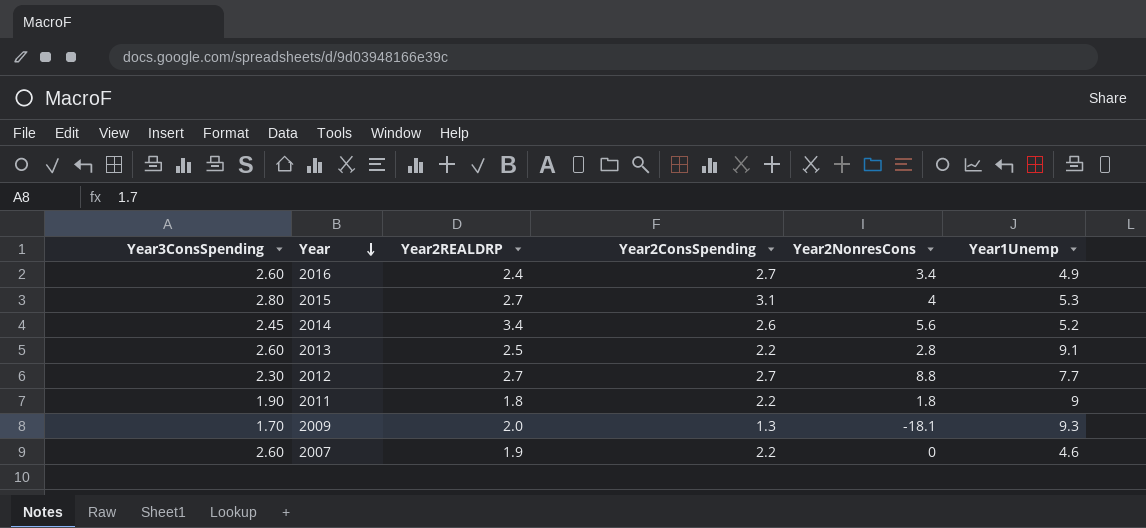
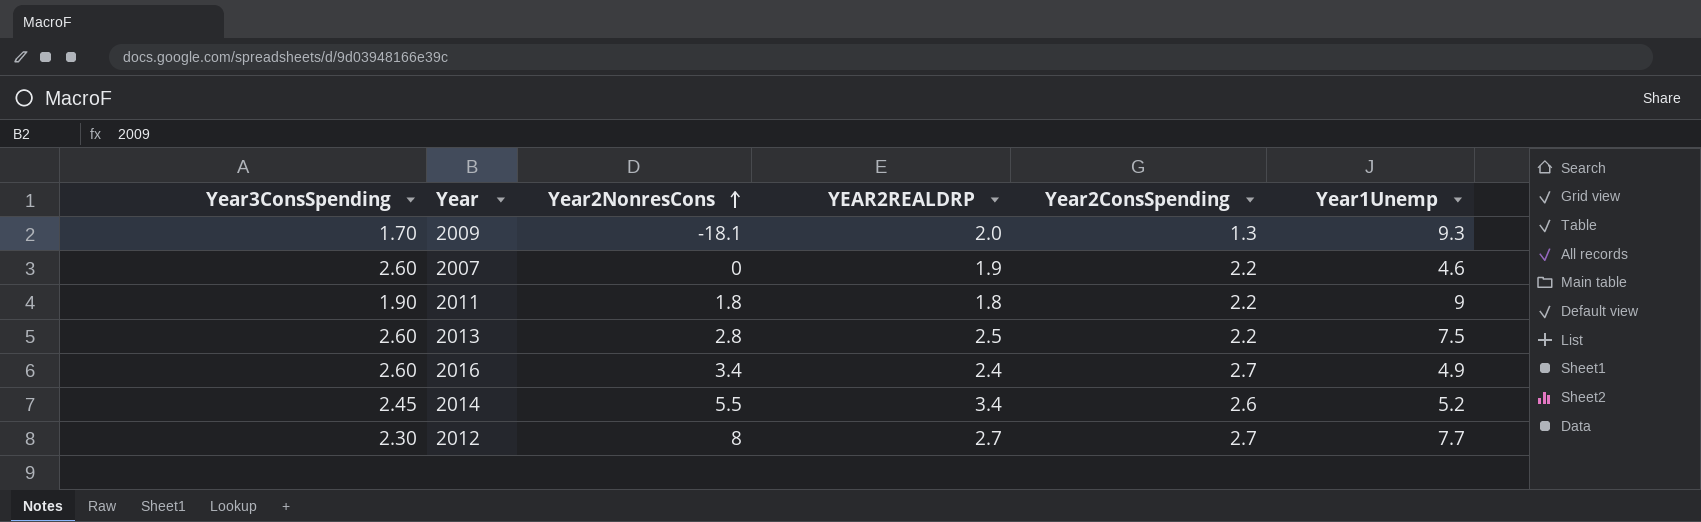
row order: Year descending -> Year2NonresCons ascending
column Year2NonresCons | position: 5 -> 3
column name: Year2REALDRP -> YEAR2REALDRP
row 2015: 2.80 | 2.7 | 3.1 | 4 | 5.3 -> none
2013 | Year1Unemp: 9.1 -> 7.5
2014 | Year2NonresCons: 5.6 -> 5.5
2012 | Year2NonresCons: 8.8 -> 8

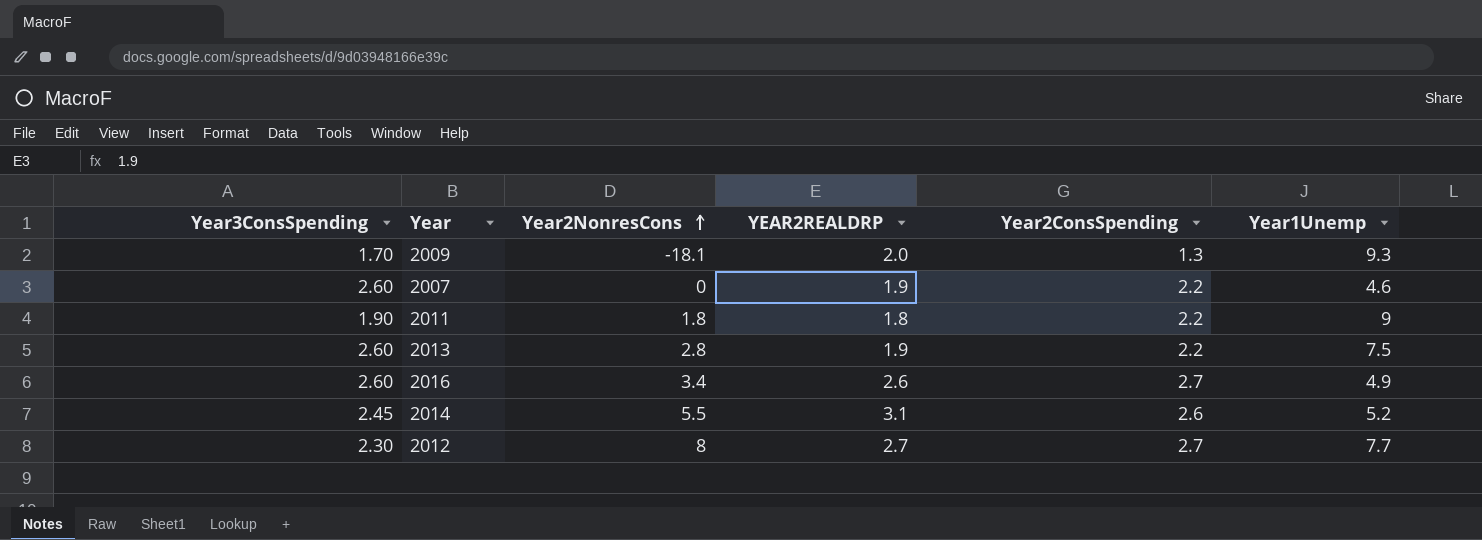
2013 | YEAR2REALDRP: 2.5 -> 1.9
2016 | YEAR2REALDRP: 2.4 -> 2.6
2014 | YEAR2REALDRP: 3.4 -> 3.1

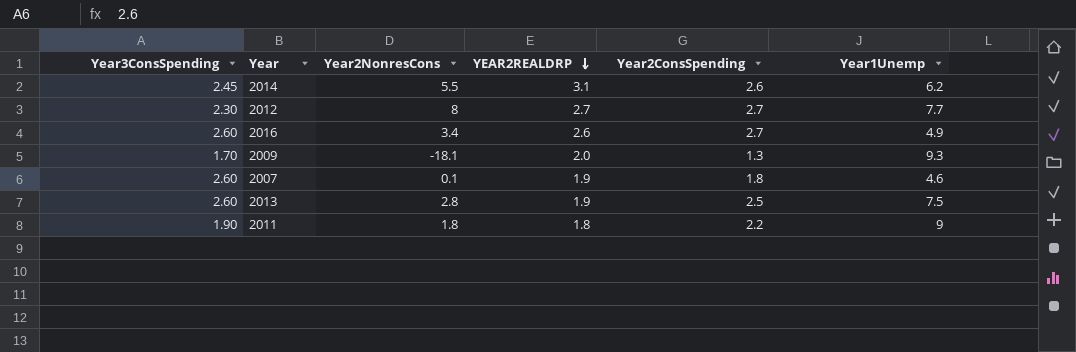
row order: Year2NonresCons ascending -> YEAR2REALDRP descending
2014 | Year1Unemp: 5.2 -> 6.2
2007 | Year2NonresCons: 0 -> 0.1
2007 | Year2ConsSpending: 2.2 -> 1.8
2013 | Year2ConsSpending: 2.2 -> 2.5

